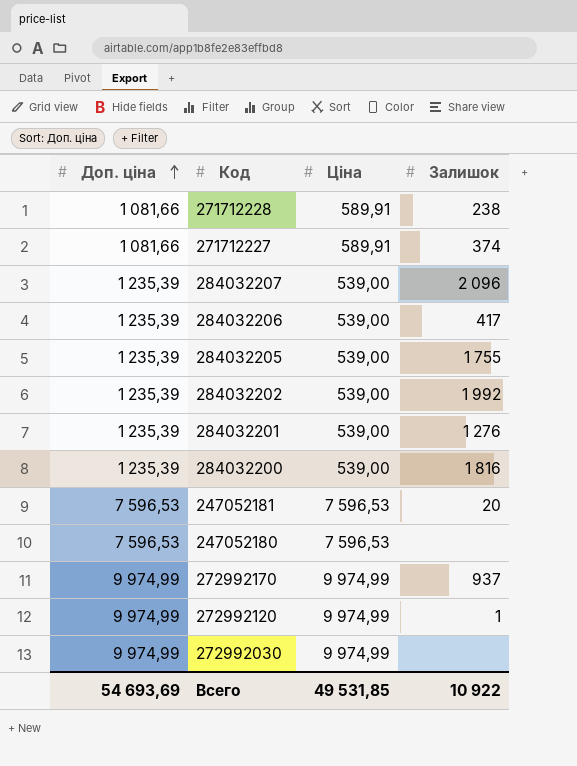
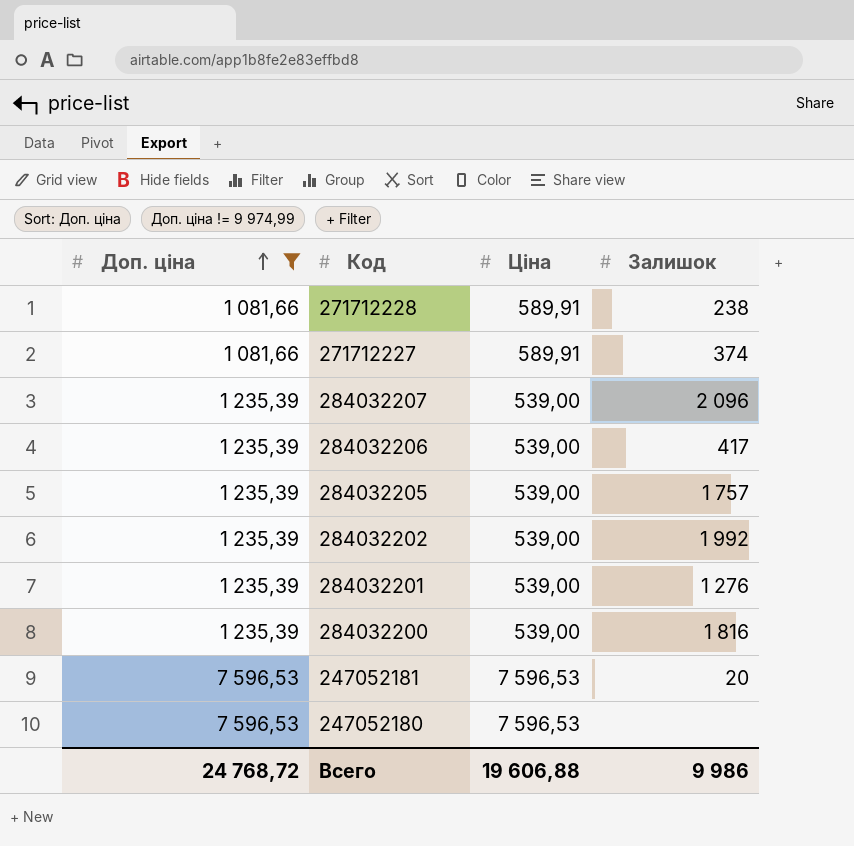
filter: none -> Доп. ціна != 9 974,99
284032205 | Залишок: 1 755 -> 1 757
Всего | Доп. ціна: 54 693,69 -> 24 768,72
Всего | Ціна: 49 531,85 -> 19 606,88
Всего | Залишок: 10 922 -> 9 986

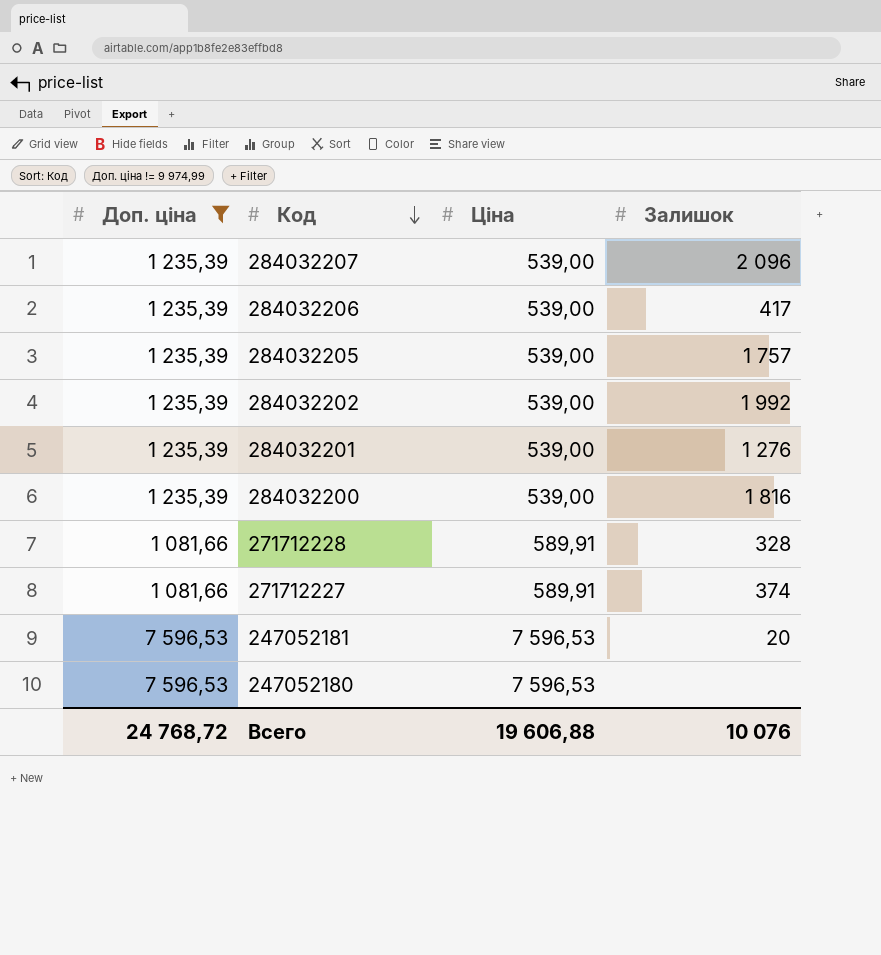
row order: Доп. ціна ascending -> Код descending
271712228 | Залишок: 238 -> 328
Всего | Залишок: 9 986 -> 10 076

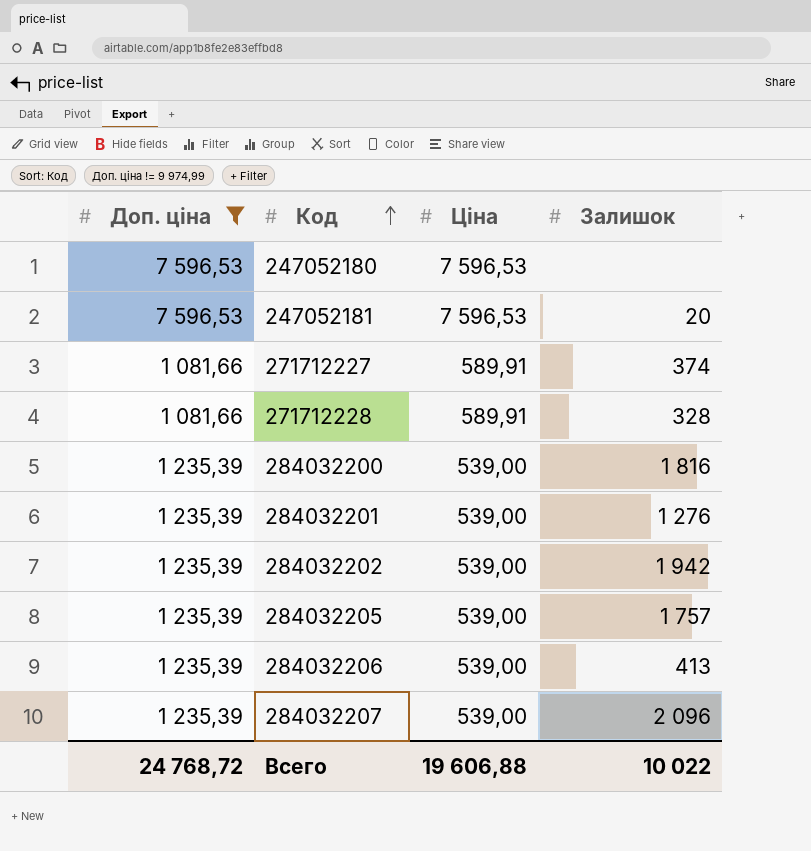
row order: Код descending -> Код ascending
284032202 | Залишок: 1 992 -> 1 942
284032206 | Залишок: 417 -> 413
Всего | Залишок: 10 076 -> 10 022

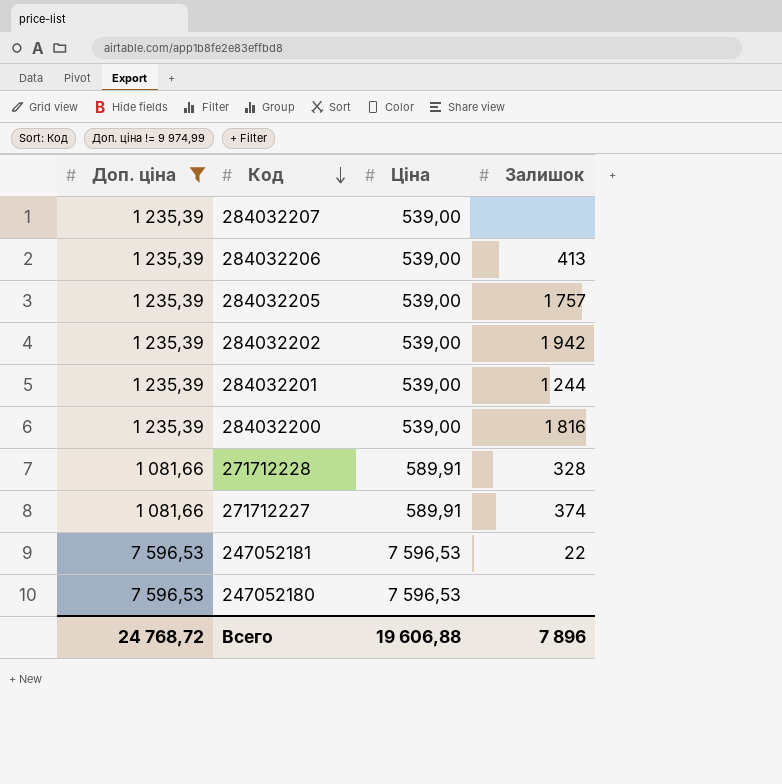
row order: Код ascending -> Код descending
284032207 | Залишок: 2 096 -> none
284032201 | Залишок: 1 276 -> 1 244
247052181 | Залишок: 20 -> 22
Всего | Залишок: 10 022 -> 7 896

